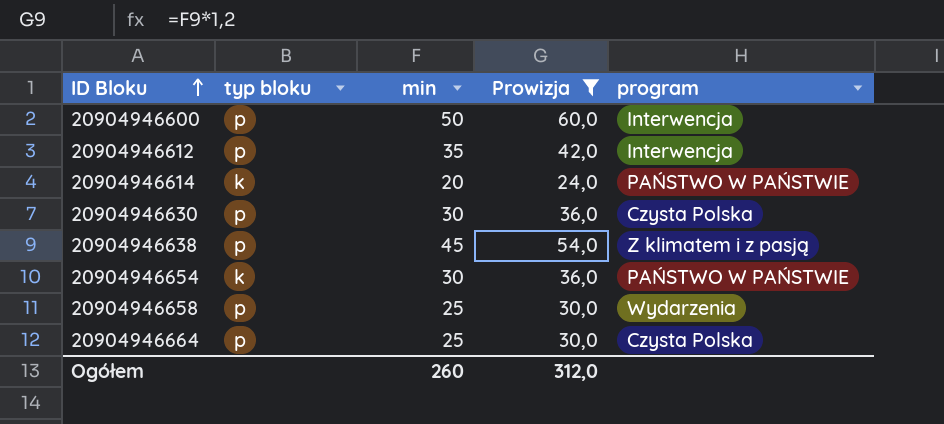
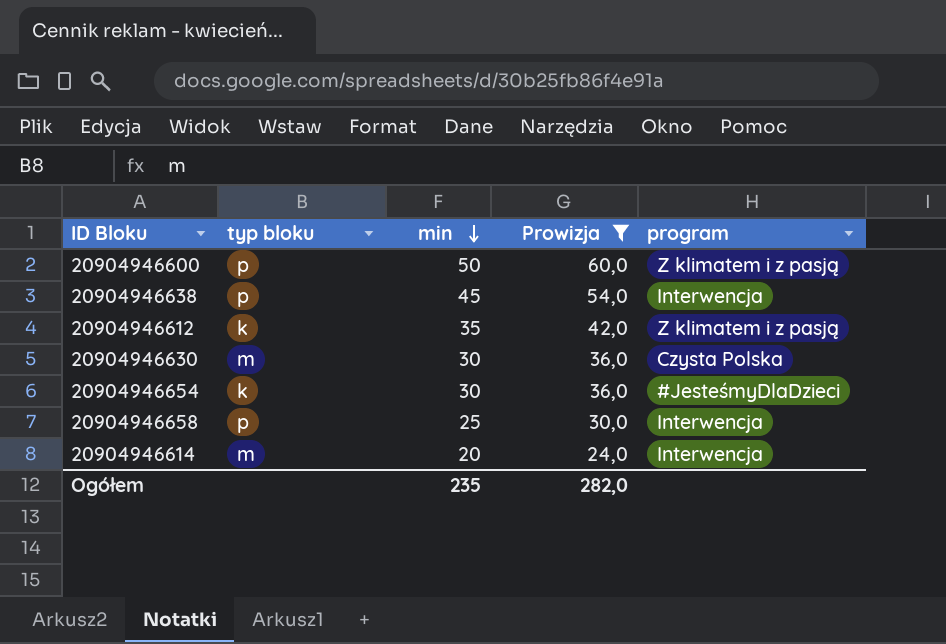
row order: ID Bloku ascending -> min descending
row 20904946664: p | 25 | 30,0 | Czysta Polska -> none
20904946600 | program: Interwencja -> Z klimatem i z pasją
20904946638 | program: Z klimatem i z pasją -> Interwencja
20904946612 | typ bloku: p -> k
20904946612 | program: Interwencja -> Z klimatem i z pasją
20904946630 | typ bloku: p -> m
20904946654 | program: PAŃSTWO W PAŃSTWIE -> #JesteśmyDlaDzieci
20904946658 | program: Wydarzenia -> Interwencja
20904946614 | typ bloku: k -> m
20904946614 | program: PAŃSTWO W PAŃSTWIE -> Interwencja
Ogółem | min: 260 -> 235
Ogółem | Prowizja: 312,0 -> 282,0

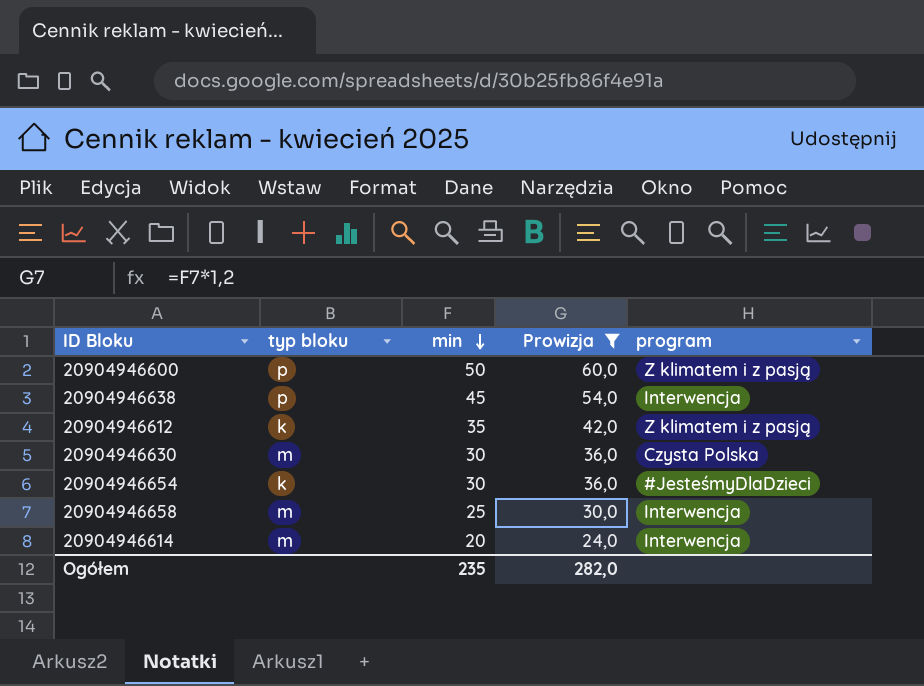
20904946658 | typ bloku: p -> m

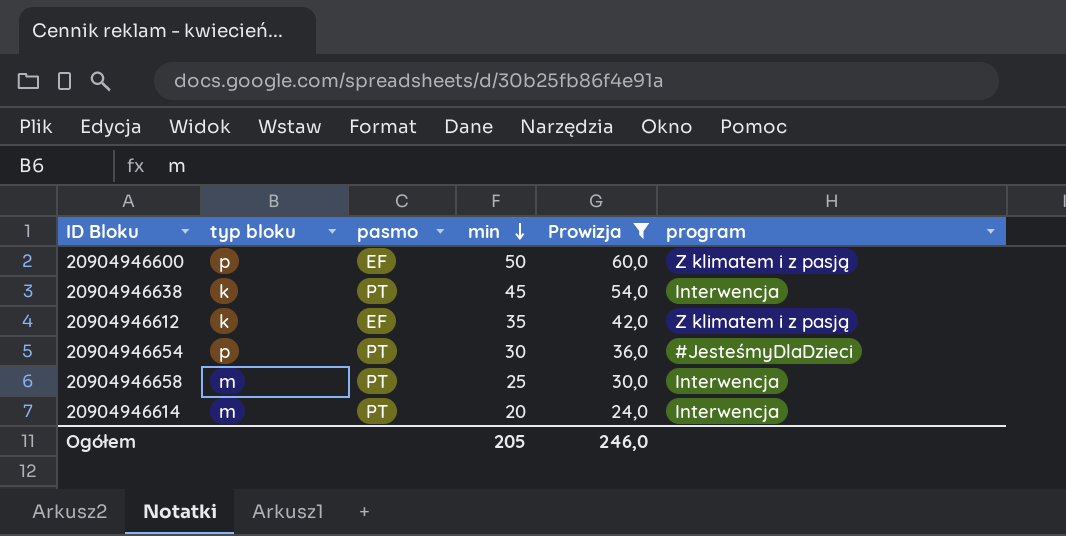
column pasmo | position: none -> 3
row 20904946630: m | 30 | 36,0 | Czysta Polska -> none
20904946638 | typ bloku: p -> k
20904946654 | typ bloku: k -> p
Ogółem | min: 235 -> 205
Ogółem | Prowizja: 282,0 -> 246,0

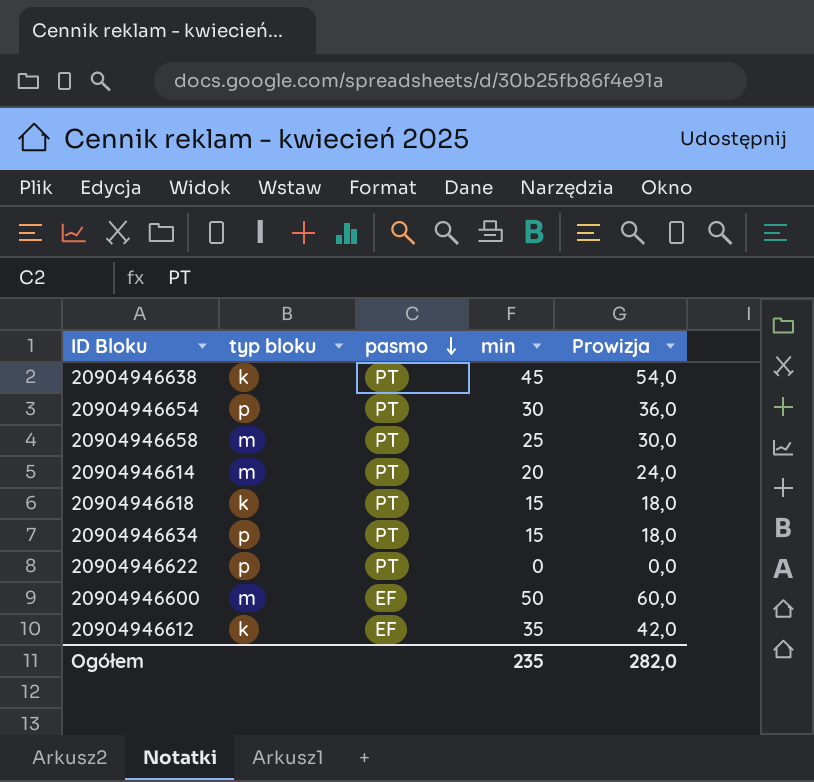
filter: Prowizja >= 24,0 -> none
row order: min descending -> pasmo descending
column program | position: 6 -> none
20904946600 | typ bloku: p -> m
Ogółem | min: 205 -> 235
Ogółem | Prowizja: 246,0 -> 282,0

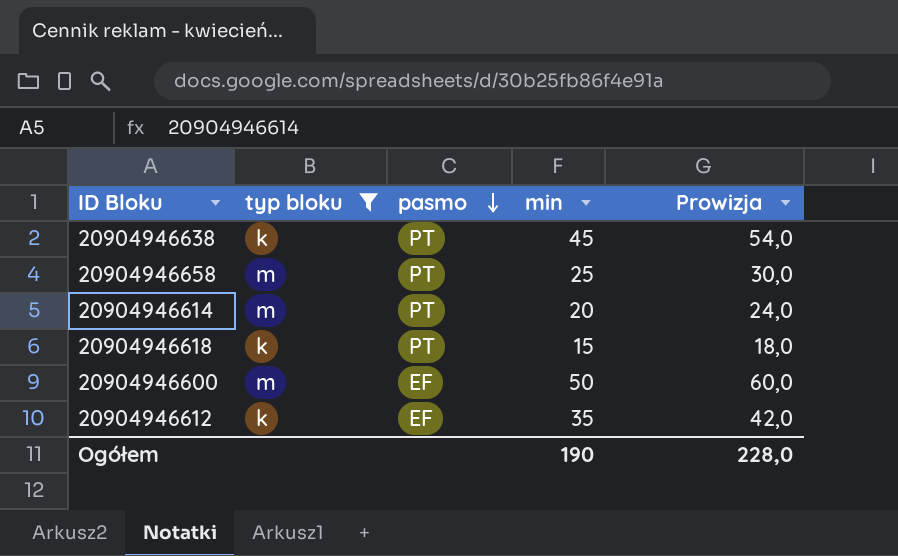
filter: none -> typ bloku != p
Ogółem | min: 235 -> 190
Ogółem | Prowizja: 282,0 -> 228,0

